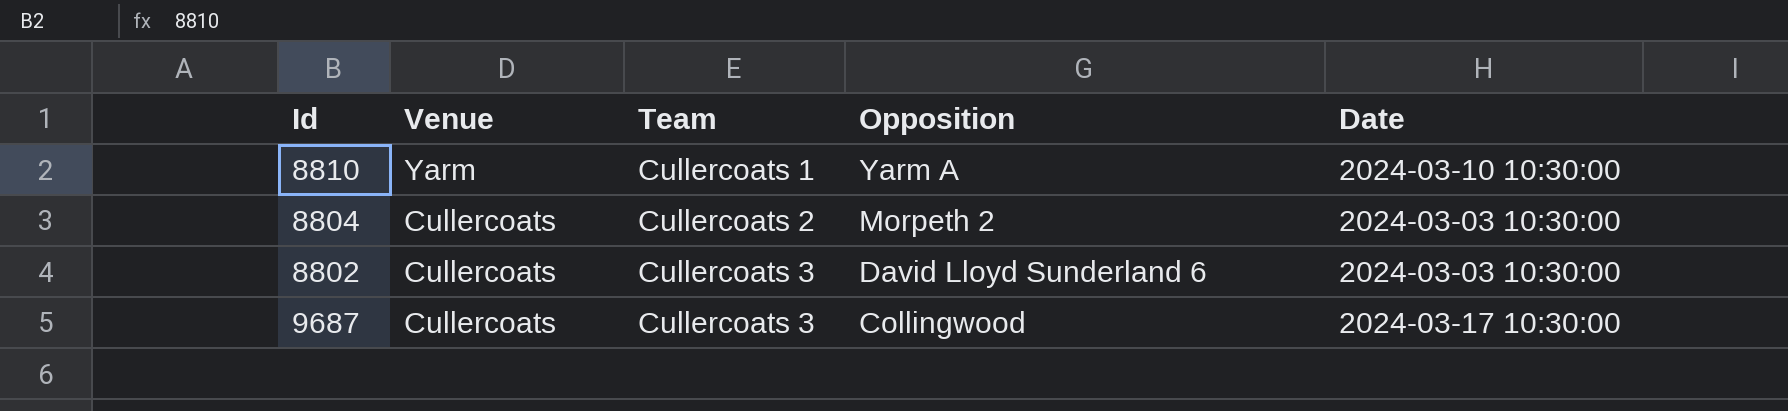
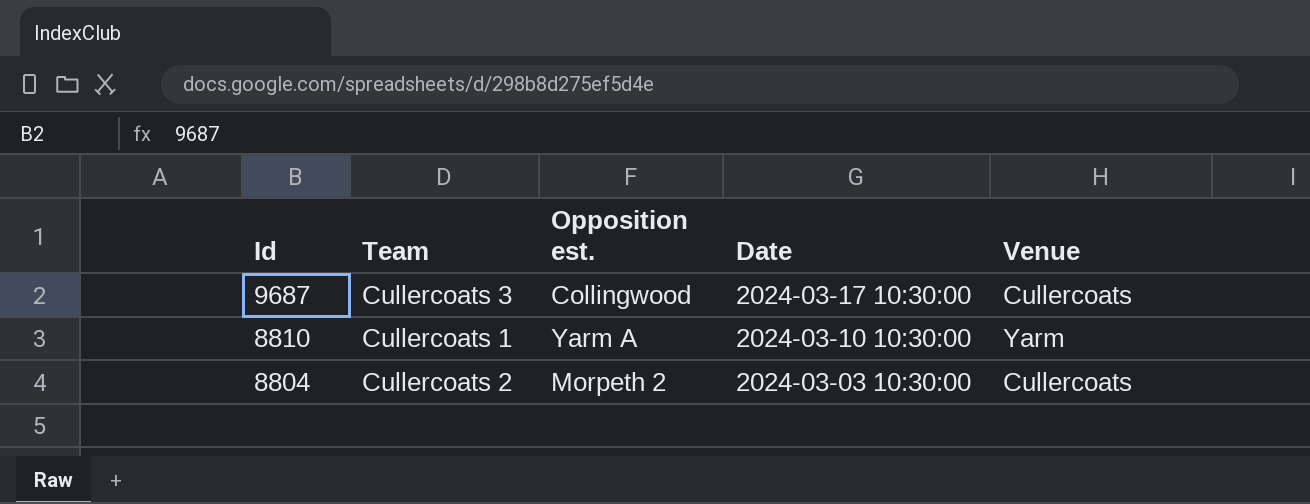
row order: Venue descending -> Id descending
column name: Opposition -> Opposition est.
column Venue | position: 2 -> 5
row 8802: Cullercoats | Cullercoats 3 | David Lloyd Sunderland 6 | 2024-03-03 10:30:00 -> none

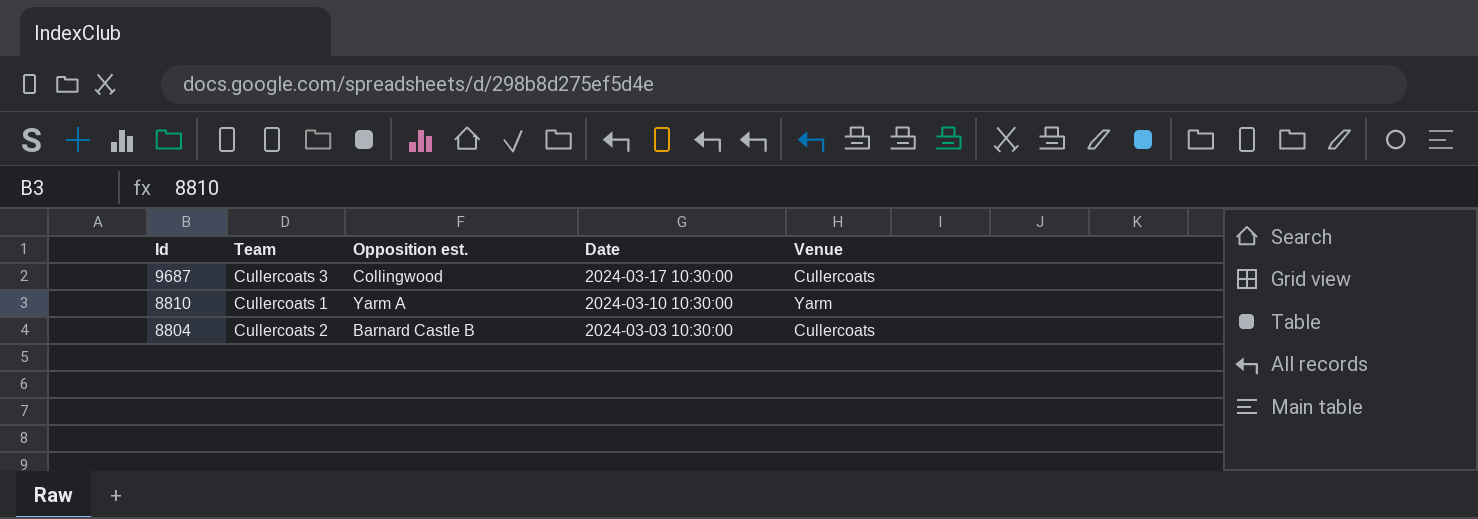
8804 | Opposition est.: Morpeth 2 -> Barnard Castle B

